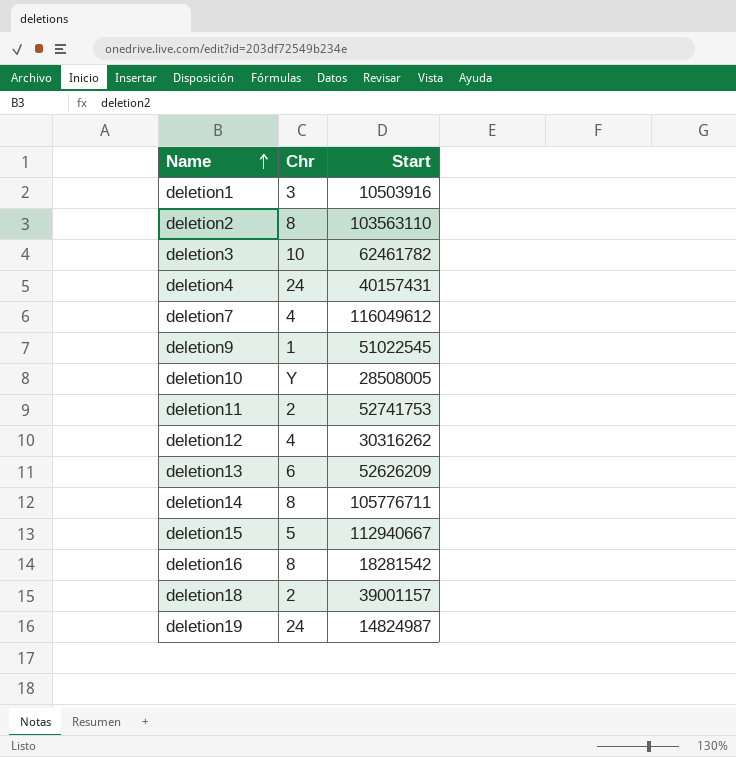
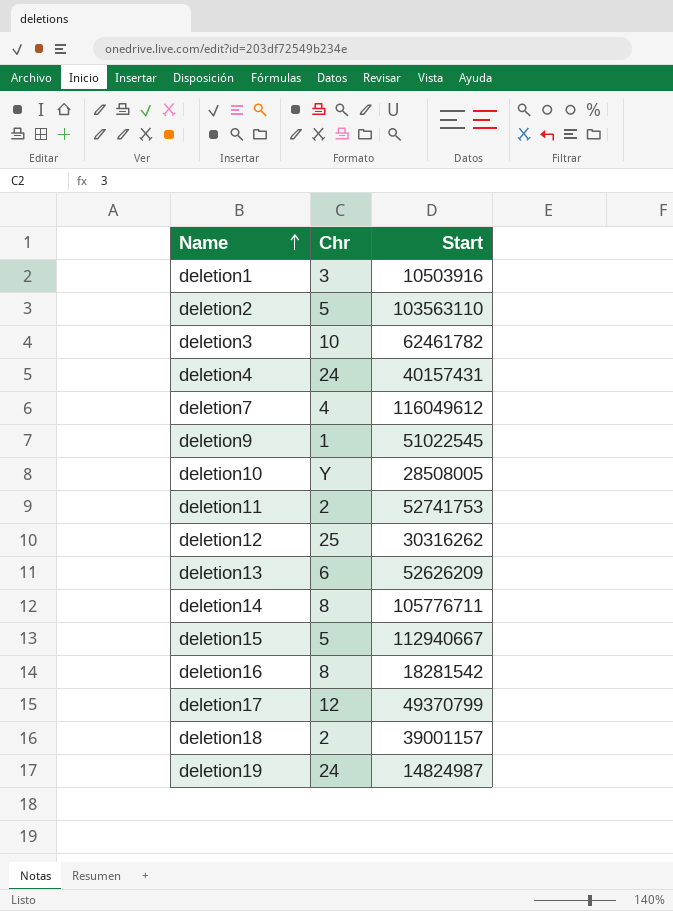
deletion2 | Chr: 8 -> 5
deletion12 | Chr: 4 -> 25
row deletion17: none -> 12 | 49370799

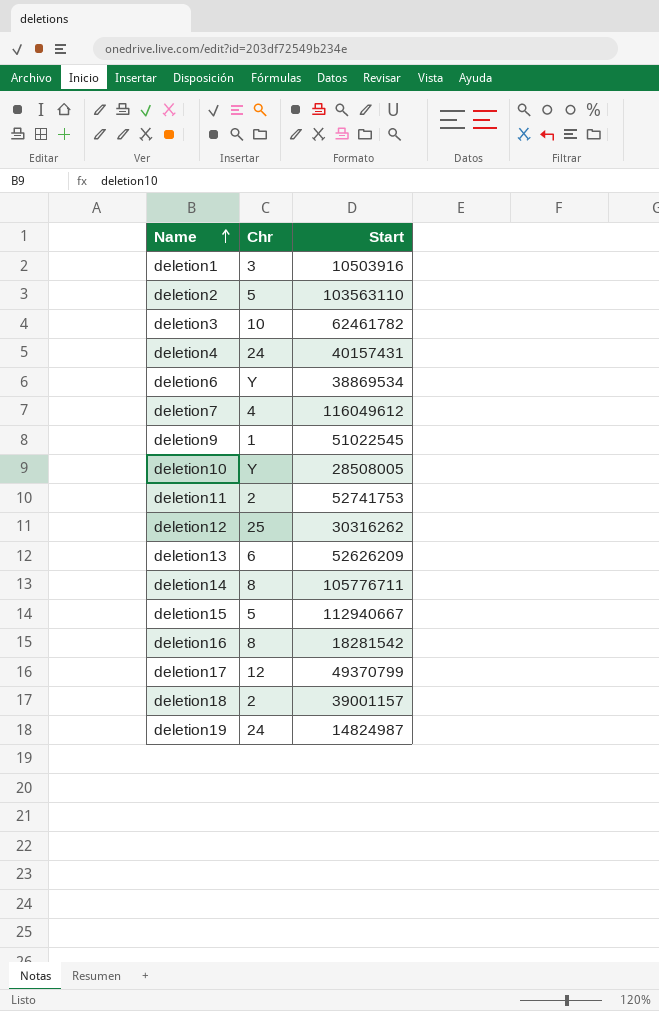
row deletion6: none -> Y | 38869534

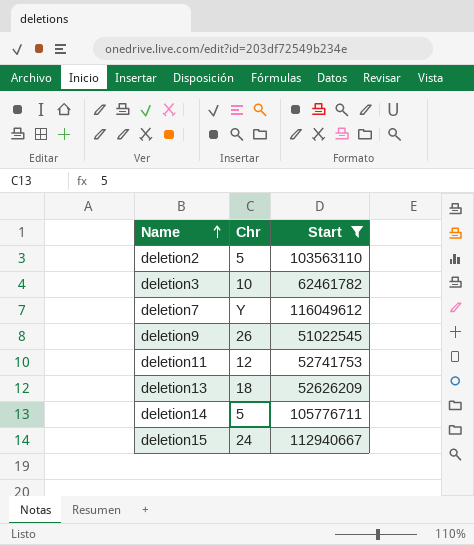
filter: none -> Start >= 51022545
deletion7 | Chr: 4 -> Y
deletion9 | Chr: 1 -> 26
deletion11 | Chr: 2 -> 12
deletion13 | Chr: 6 -> 18
deletion14 | Chr: 8 -> 5
deletion15 | Chr: 5 -> 24

